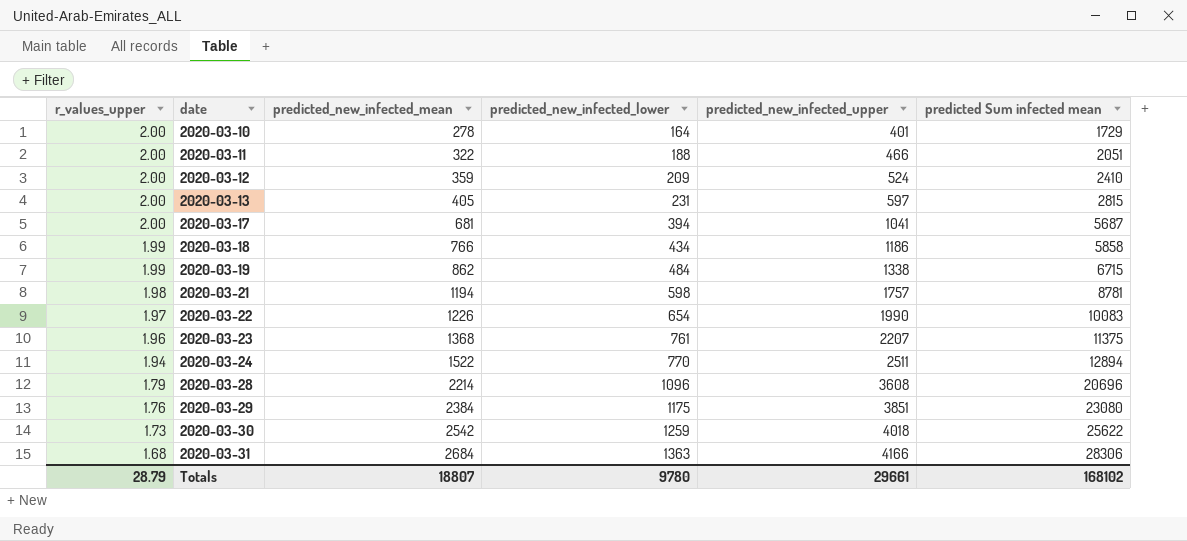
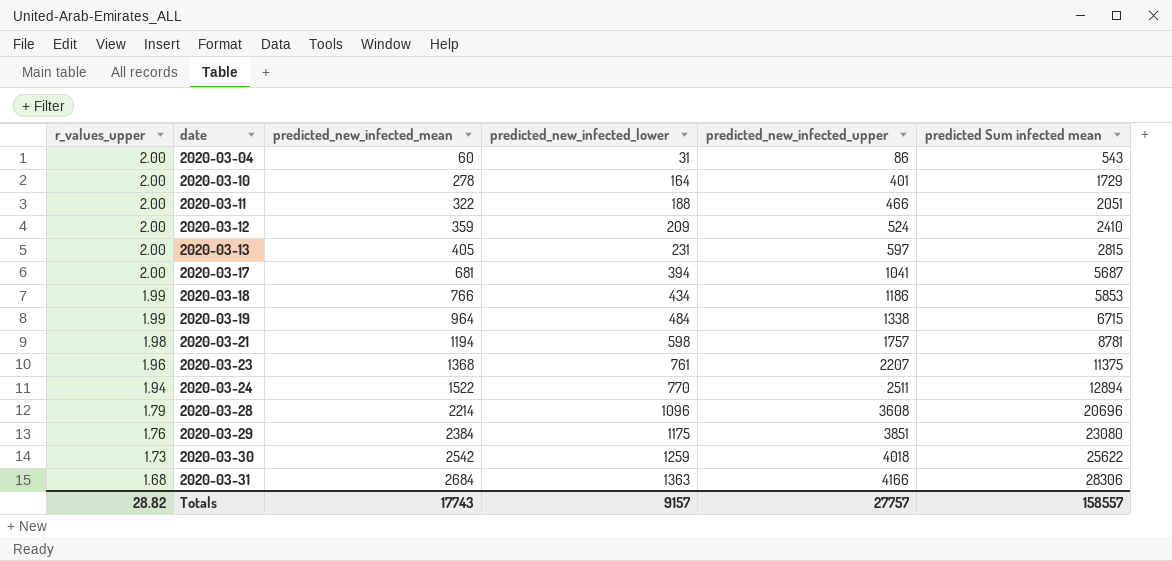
row 2020-03-22: 1.97 | 1226 | 654 | 1990 | 10083 -> none
row 2020-03-04: none -> 2.00 | 60 | 31 | 86 | 543
2020-03-18 | predicted Sum infected mean: 5858 -> 5853
2020-03-19 | predicted_new_infected_mean: 862 -> 964
Totals | r_values_upper: 28.79 -> 28.82
Totals | predicted_new_infected_mean: 18807 -> 17743
Totals | predicted_new_infected_lower: 9780 -> 9157
Totals | predicted_new_infected_upper: 29661 -> 27757
Totals | predicted Sum infected mean: 168102 -> 158557

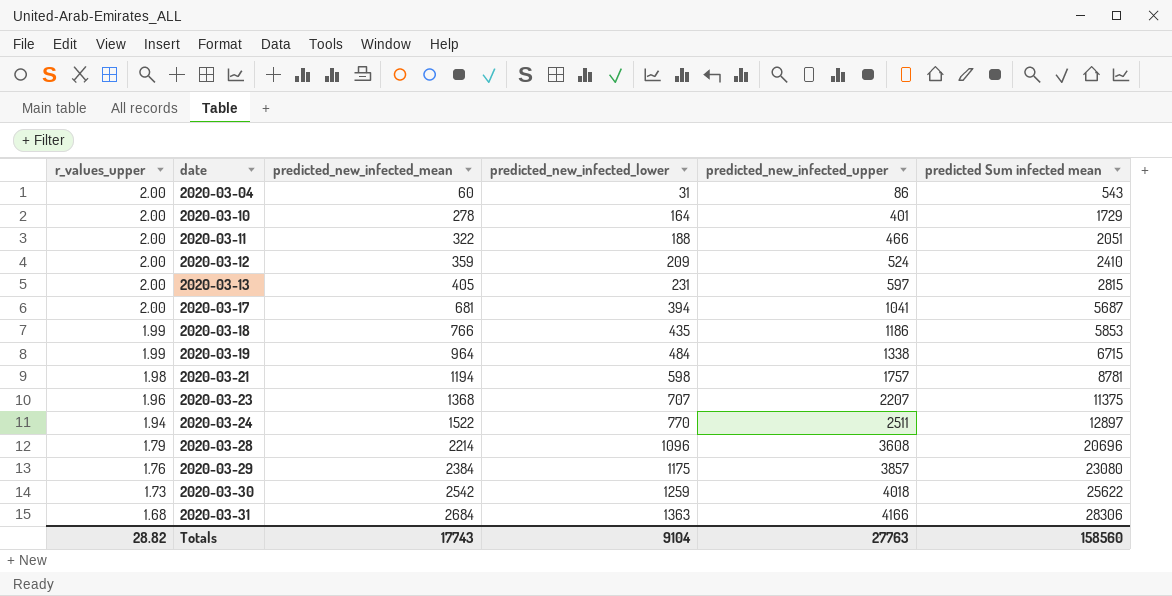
2020-03-18 | predicted_new_infected_lower: 434 -> 435
2020-03-23 | predicted_new_infected_lower: 761 -> 707
2020-03-24 | predicted Sum infected mean: 12894 -> 12897
2020-03-29 | predicted_new_infected_upper: 3851 -> 3857
Totals | predicted_new_infected_lower: 9157 -> 9104
Totals | predicted_new_infected_upper: 27757 -> 27763
Totals | predicted Sum infected mean: 158557 -> 158560

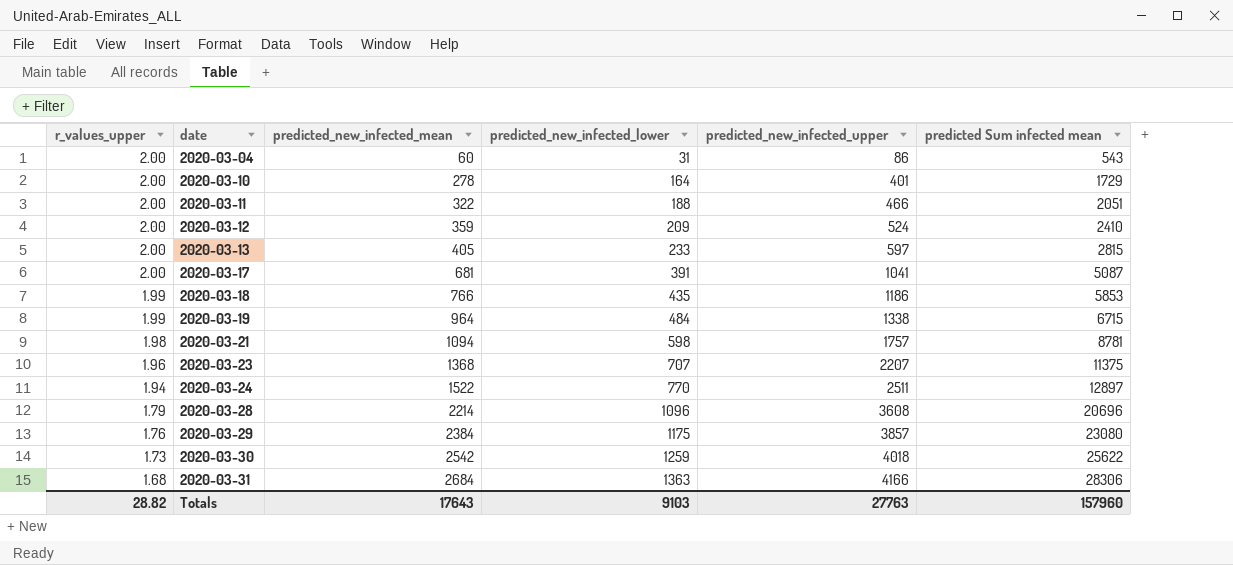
2020-03-13 | predicted_new_infected_lower: 231 -> 233
2020-03-17 | predicted_new_infected_lower: 394 -> 391
2020-03-17 | predicted Sum infected mean: 5687 -> 5087
2020-03-21 | predicted_new_infected_mean: 1194 -> 1094
Totals | predicted_new_infected_mean: 17743 -> 17643
Totals | predicted_new_infected_lower: 9104 -> 9103
Totals | predicted Sum infected mean: 158560 -> 157960

